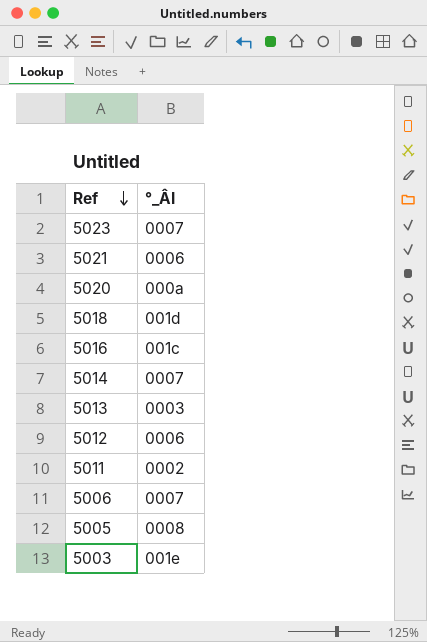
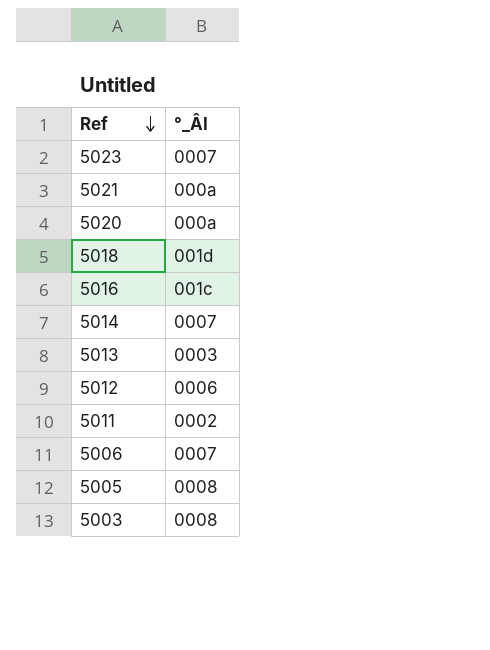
5021 | °_ÂI: 0006 -> 000a
5003 | °_ÂI: 001e -> 0008

